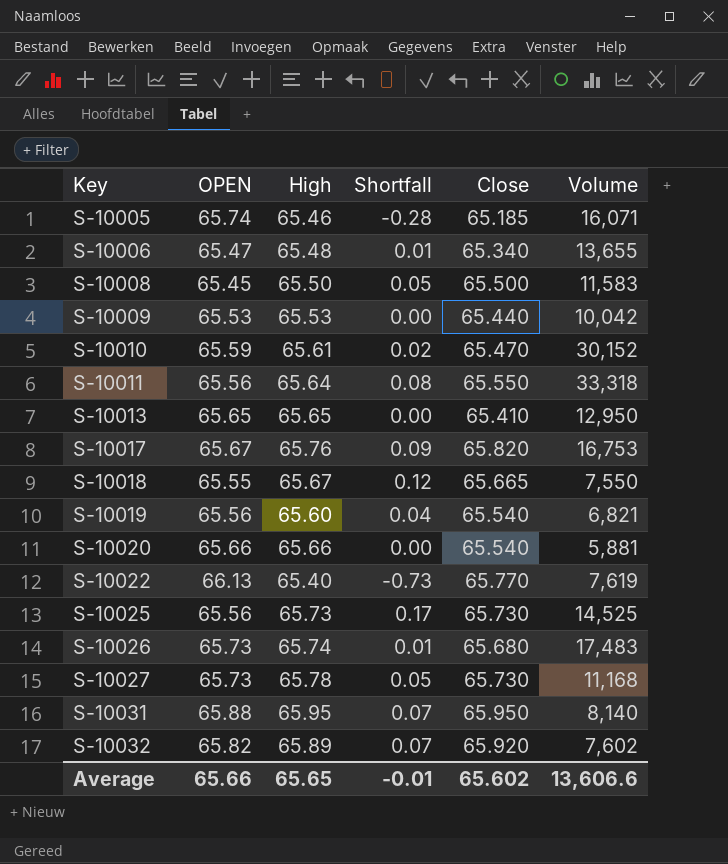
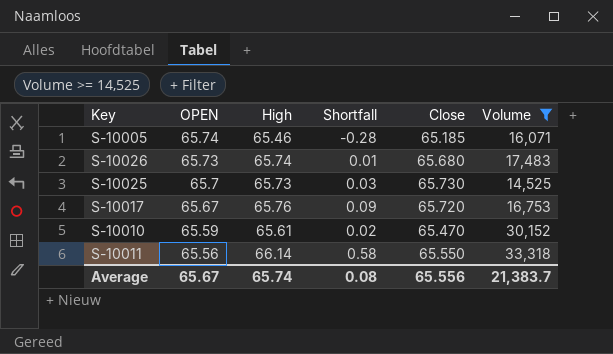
filter: none -> Volume >= 14,525
row order: Key ascending -> OPEN descending
S-10025 | OPEN: 65.56 -> 65.7
S-10025 | Shortfall: 0.17 -> 0.03
S-10017 | Close: 65.820 -> 65.720
S-10011 | High: 65.64 -> 66.14
S-10011 | Shortfall: 0.08 -> 0.58
Average | OPEN: 65.66 -> 65.67
Average | High: 65.65 -> 65.74
Average | Shortfall: -0.01 -> 0.08
Average | Close: 65.602 -> 65.556
Average | Volume: 13,606.6 -> 21,383.7

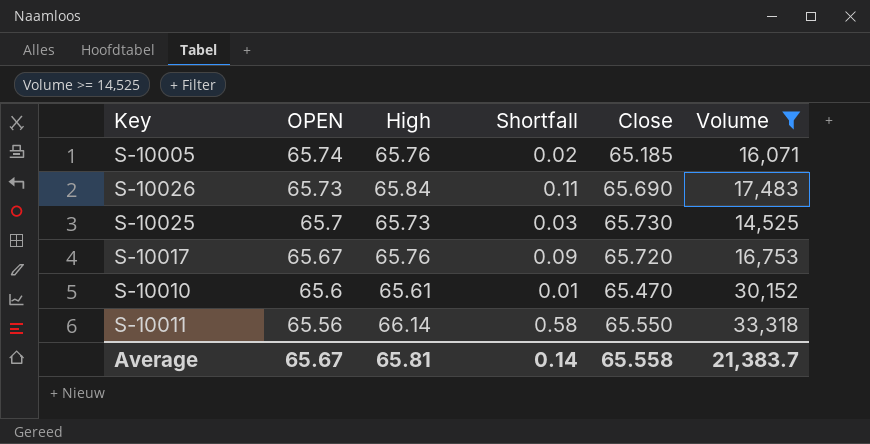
S-10005 | High: 65.46 -> 65.76
S-10005 | Shortfall: -0.28 -> 0.02
S-10026 | High: 65.74 -> 65.84
S-10026 | Shortfall: 0.01 -> 0.11
S-10026 | Close: 65.680 -> 65.690
S-10010 | OPEN: 65.59 -> 65.6
S-10010 | Shortfall: 0.02 -> 0.01
Average | High: 65.74 -> 65.81
Average | Shortfall: 0.08 -> 0.14
Average | Close: 65.556 -> 65.558

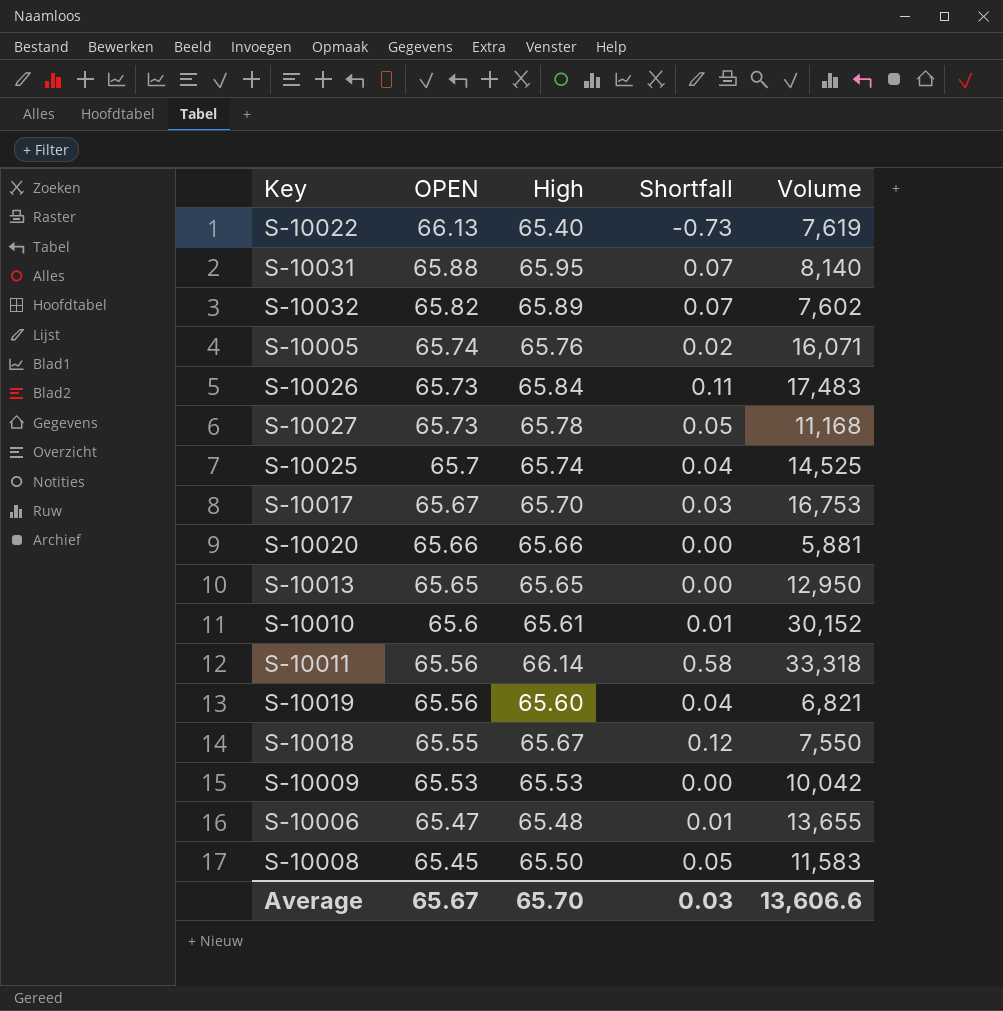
filter: Volume >= 14,525 -> none
column Close | position: 5 -> none
S-10025 | High: 65.73 -> 65.74
S-10025 | Shortfall: 0.03 -> 0.04
S-10017 | High: 65.76 -> 65.70
S-10017 | Shortfall: 0.09 -> 0.03
Average | High: 65.81 -> 65.70
Average | Shortfall: 0.14 -> 0.03
Average | Volume: 21,383.7 -> 13,606.6

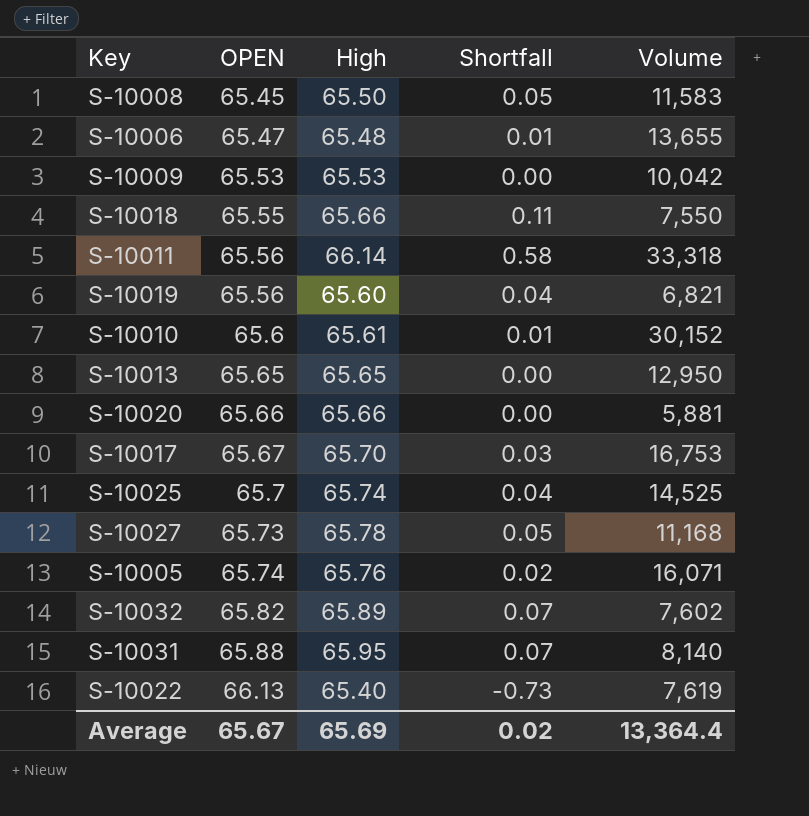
row order: OPEN descending -> OPEN ascending
row S-10026: 65.73 | 65.84 | 0.11 | 17,483 -> none
S-10018 | High: 65.67 -> 65.66
S-10018 | Shortfall: 0.12 -> 0.11
Average | High: 65.70 -> 65.69
Average | Shortfall: 0.03 -> 0.02
Average | Volume: 13,606.6 -> 13,364.4

